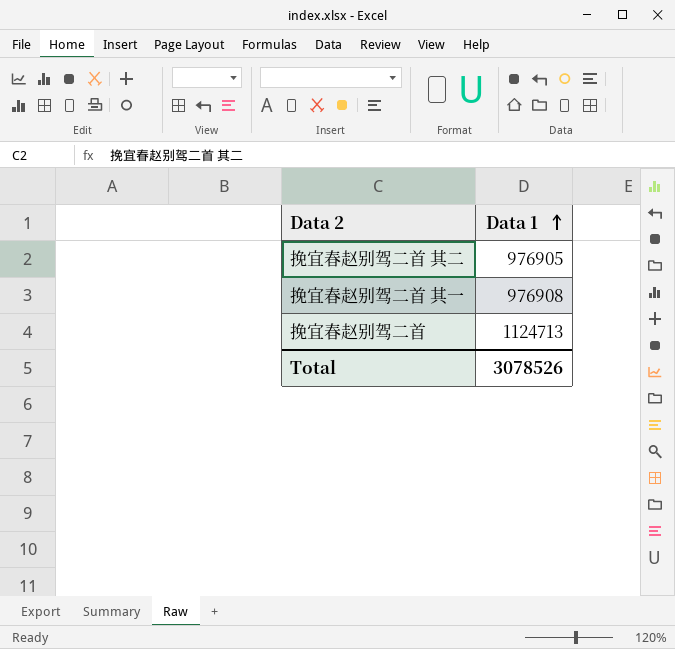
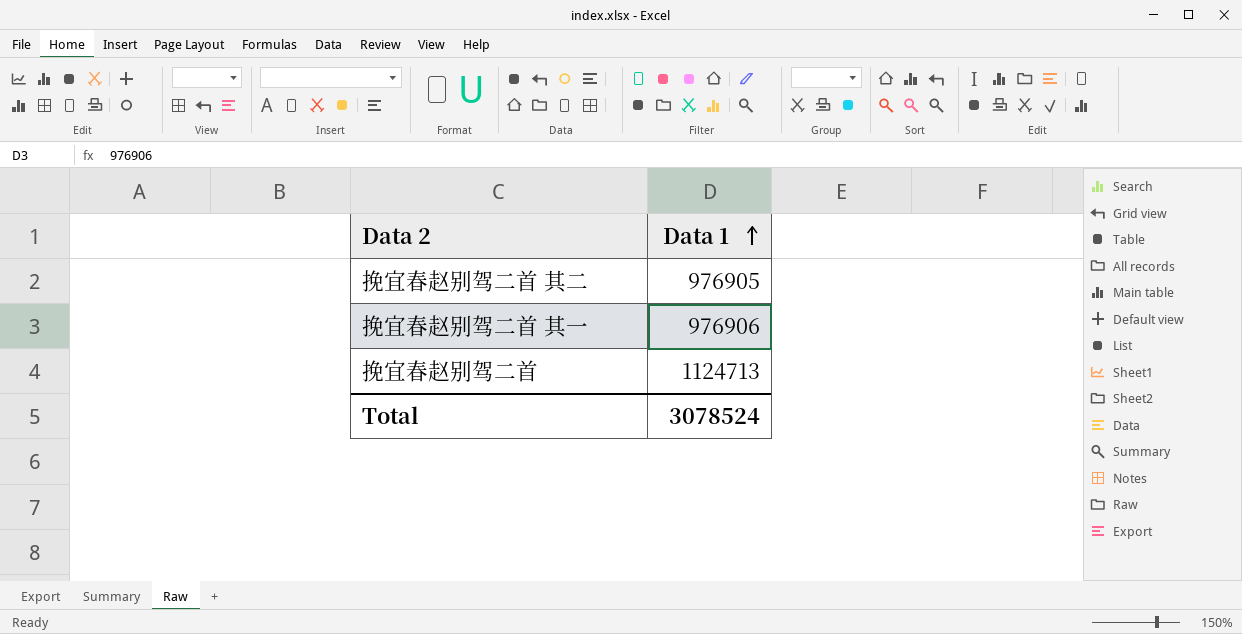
挽宜春赵别驾二首 其一 | Data 1: 976908 -> 976906
Total | Data 1: 3078526 -> 3078524

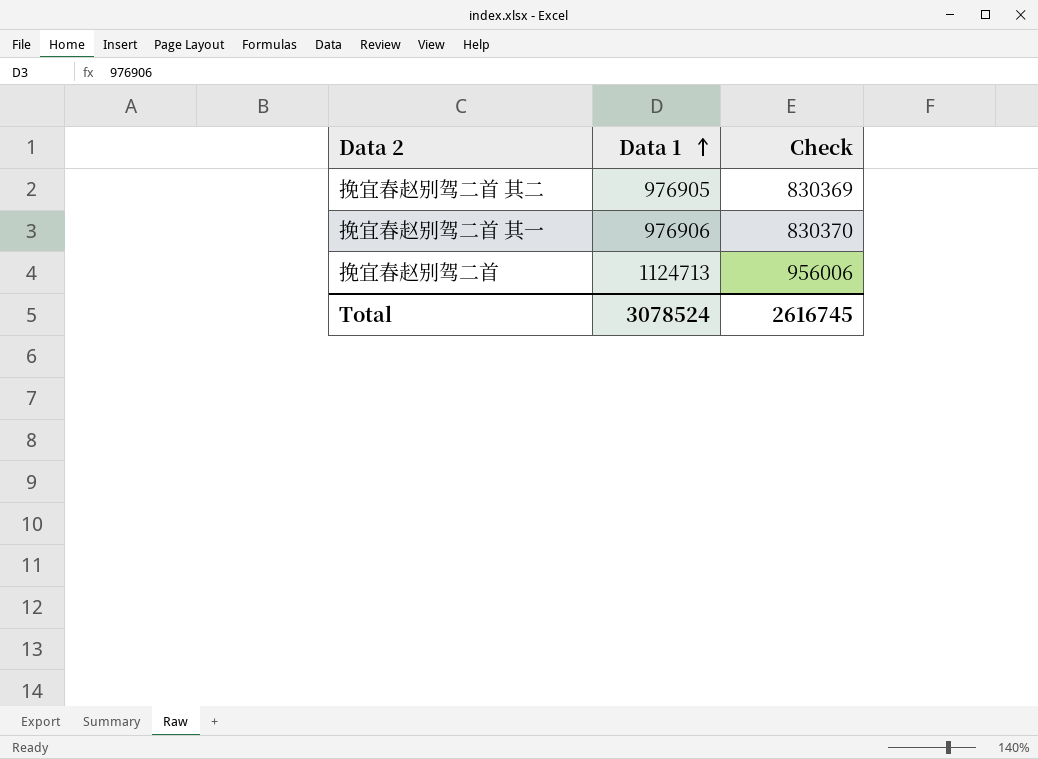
column Check | formula: none -> [Data 1] * 0.85

